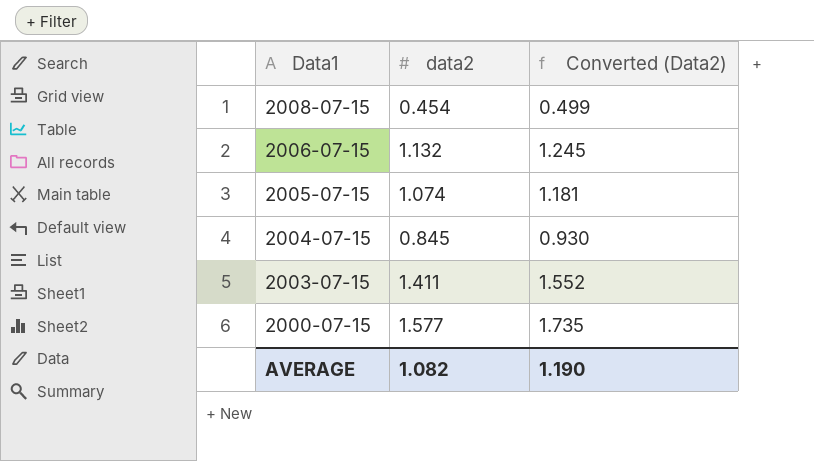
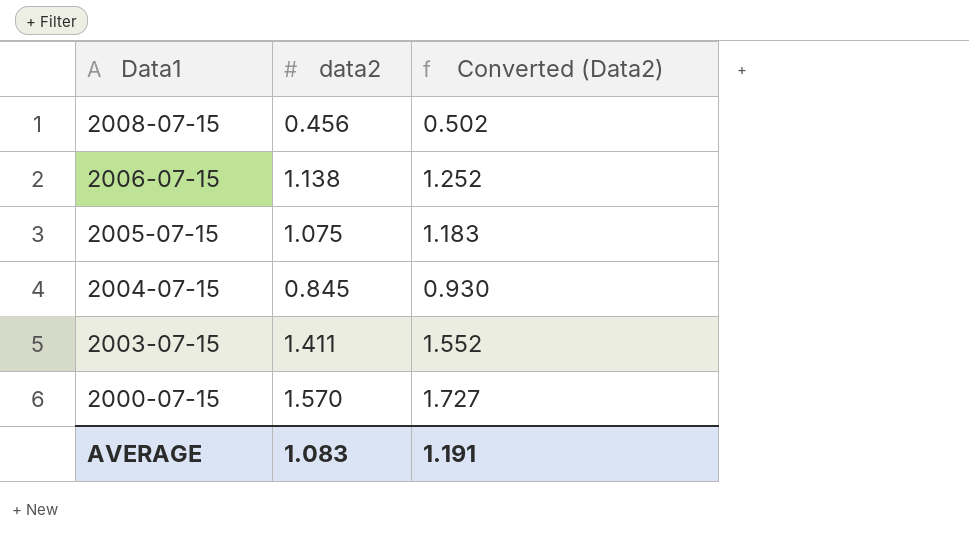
2008-07-15 | data2: 0.454 -> 0.456
2008-07-15 | Converted (Data2): 0.499 -> 0.502
2006-07-15 | data2: 1.132 -> 1.138
2006-07-15 | Converted (Data2): 1.245 -> 1.252
2005-07-15 | data2: 1.074 -> 1.075
2005-07-15 | Converted (Data2): 1.181 -> 1.183
2000-07-15 | data2: 1.577 -> 1.570
2000-07-15 | Converted (Data2): 1.735 -> 1.727
AVERAGE | data2: 1.082 -> 1.083
AVERAGE | Converted (Data2): 1.190 -> 1.191

